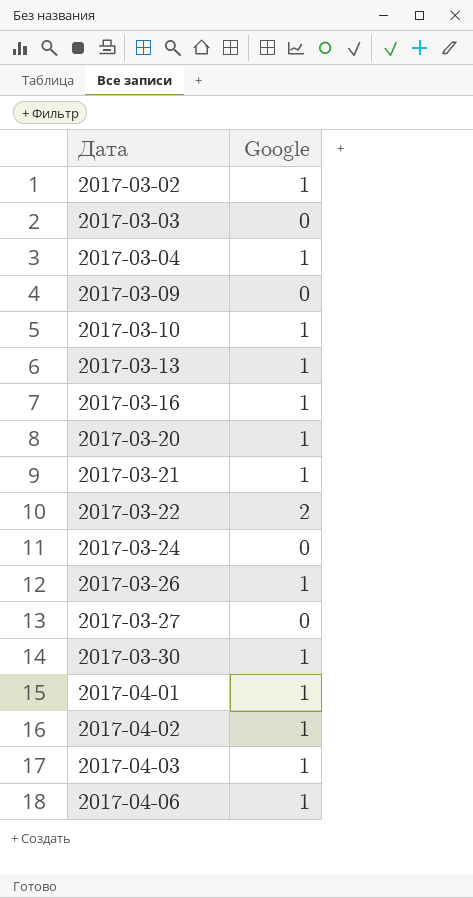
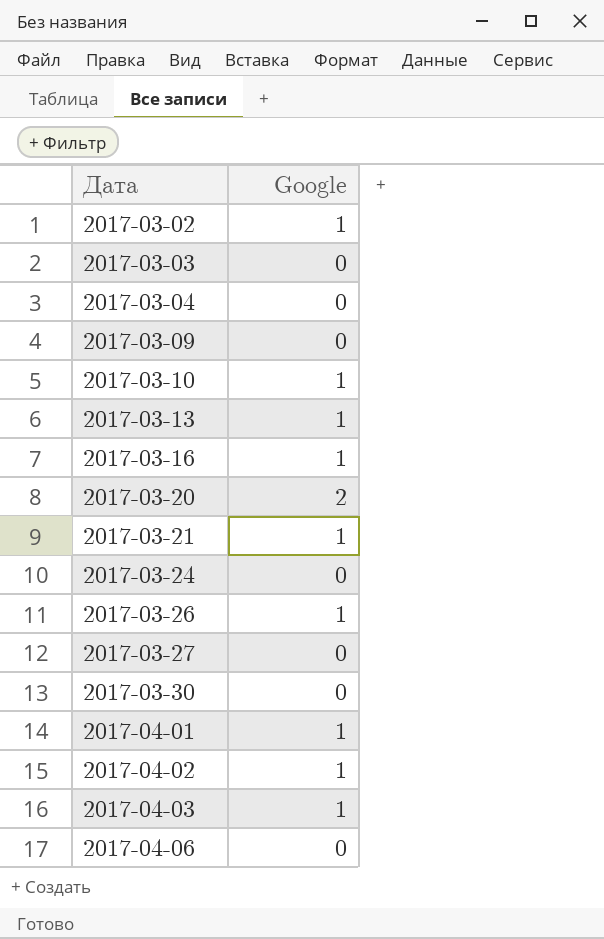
row 2017-03-22: 2 -> none
2017-03-04 | Google: 1 -> 0
2017-03-20 | Google: 1 -> 2
2017-03-30 | Google: 1 -> 0
2017-04-06 | Google: 1 -> 0

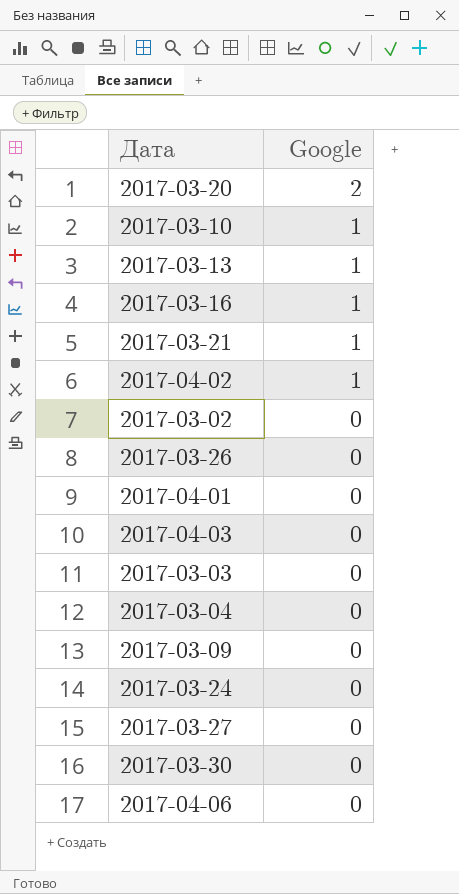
row order: Дата ascending -> Google descending
2017-03-02 | Google: 1 -> 0
2017-03-26 | Google: 1 -> 0
2017-04-01 | Google: 1 -> 0
2017-04-03 | Google: 1 -> 0

